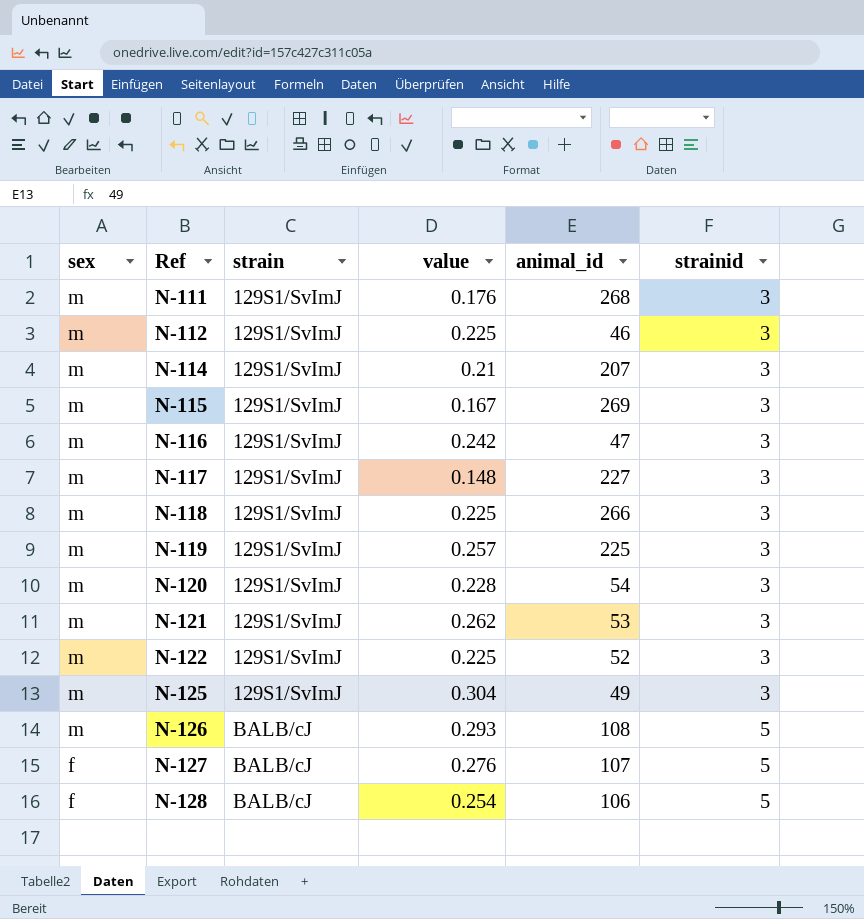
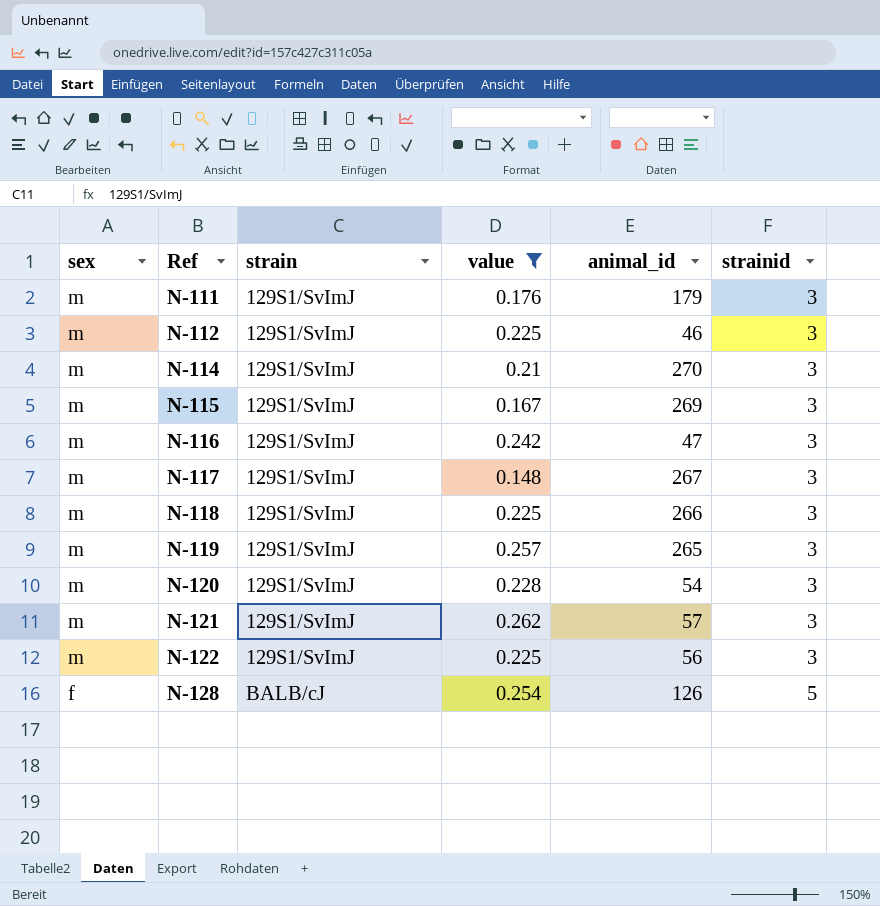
filter: none -> value <= 0.262
N-111 | animal_id: 268 -> 179
N-114 | animal_id: 207 -> 270
N-117 | animal_id: 227 -> 267
N-119 | animal_id: 225 -> 265
N-121 | animal_id: 53 -> 57
N-122 | animal_id: 52 -> 56
N-128 | animal_id: 106 -> 126

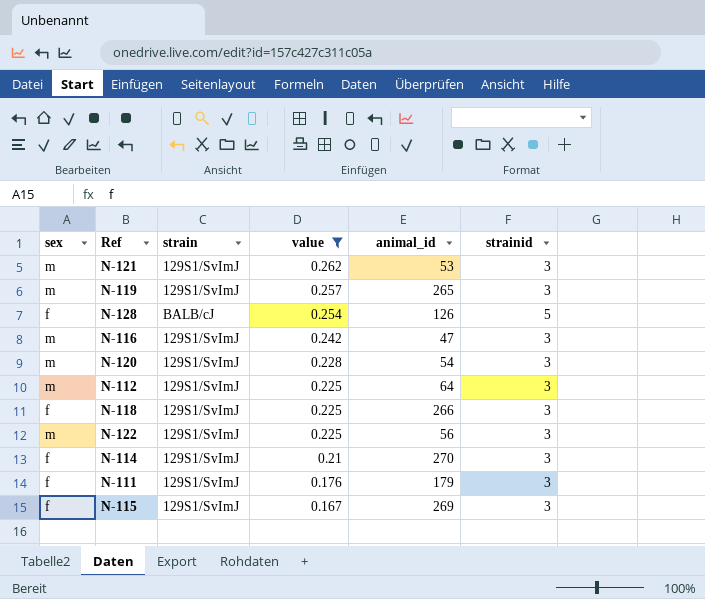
row order: sex descending -> value descending
row N-117: m | 129S1/SvImJ | 0.148 | 267 | 3 -> none
N-121 | animal_id: 57 -> 53
N-112 | animal_id: 46 -> 64
N-118 | sex: m -> f
N-114 | sex: m -> f
N-111 | sex: m -> f
N-115 | sex: m -> f

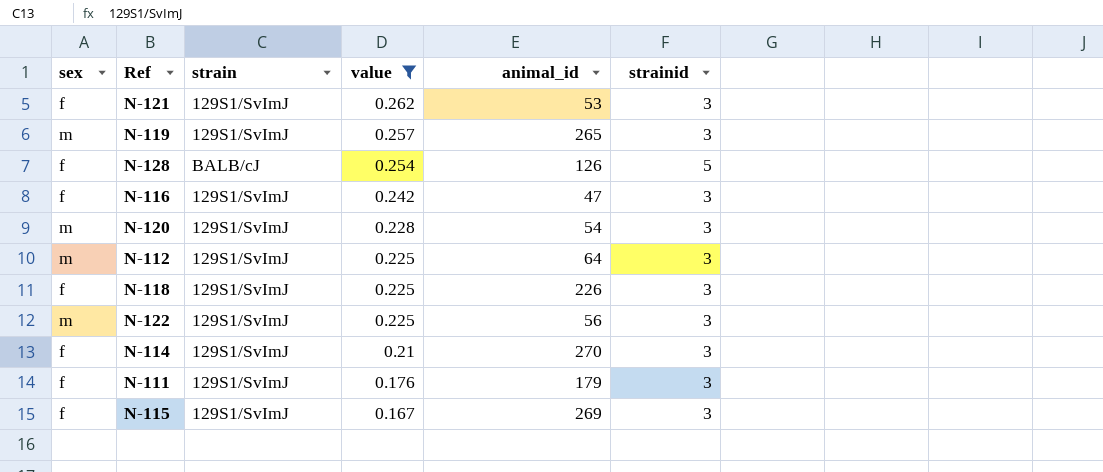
N-121 | sex: m -> f
N-116 | sex: m -> f
N-118 | animal_id: 266 -> 226

